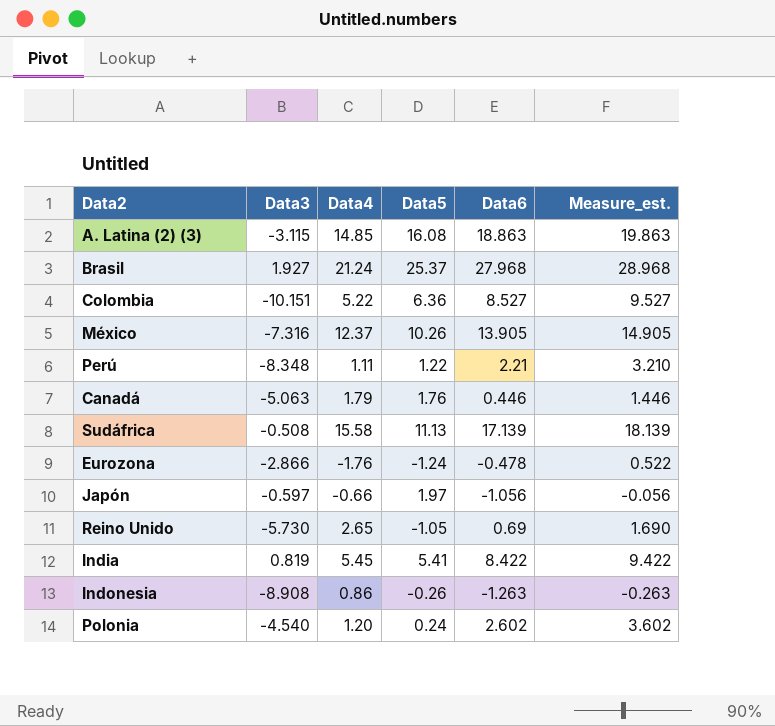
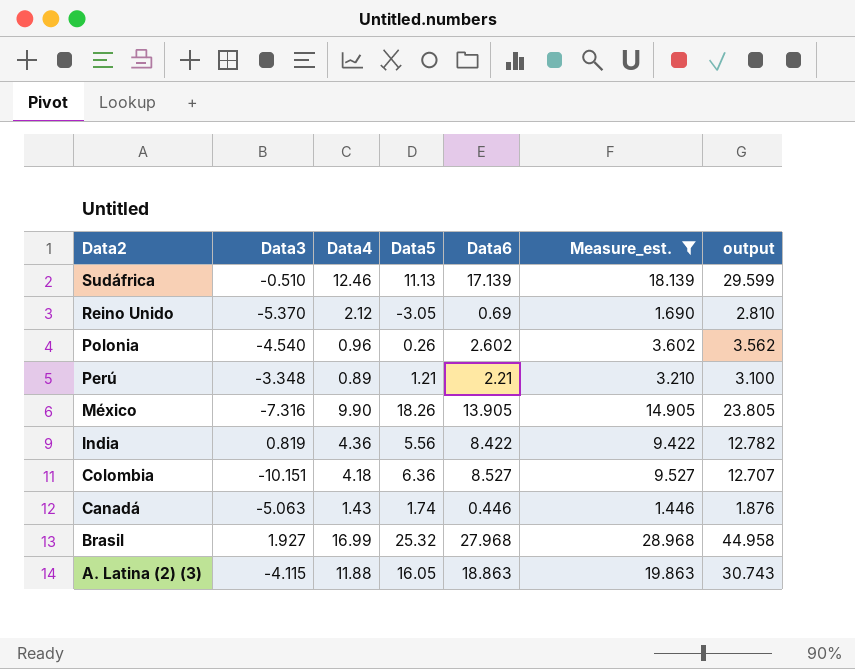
filter: none -> Measure_est. >= 1.446
row order: none -> Data2 descending
column output | formula: none -> [Data4] + [Data6]
Sudáfrica | Data3: -0.508 -> -0.510
Sudáfrica | Data4: 15.58 -> 12.46
Reino Unido | Data3: -5.730 -> -5.370
Reino Unido | Data4: 2.65 -> 2.12
Reino Unido | Data5: -1.05 -> -3.05
Polonia | Data4: 1.20 -> 0.96
Polonia | Data5: 0.24 -> 0.26
Perú | Data3: -8.348 -> -3.348
Perú | Data4: 1.11 -> 0.89
Perú | Data5: 1.22 -> 1.21
México | Data4: 12.37 -> 9.90
México | Data5: 10.26 -> 18.26
India | Data4: 5.45 -> 4.36
India | Data5: 5.41 -> 5.56
Colombia | Data4: 5.22 -> 4.18
Canadá | Data4: 1.79 -> 1.43
Canadá | Data5: 1.76 -> 1.74
Brasil | Data4: 21.24 -> 16.99
Brasil | Data5: 25.37 -> 25.32
A. Latina (2) (3) | Data3: -3.115 -> -4.115
A. Latina (2) (3) | Data4: 14.85 -> 11.88
A. Latina (2) (3) | Data5: 16.08 -> 16.05

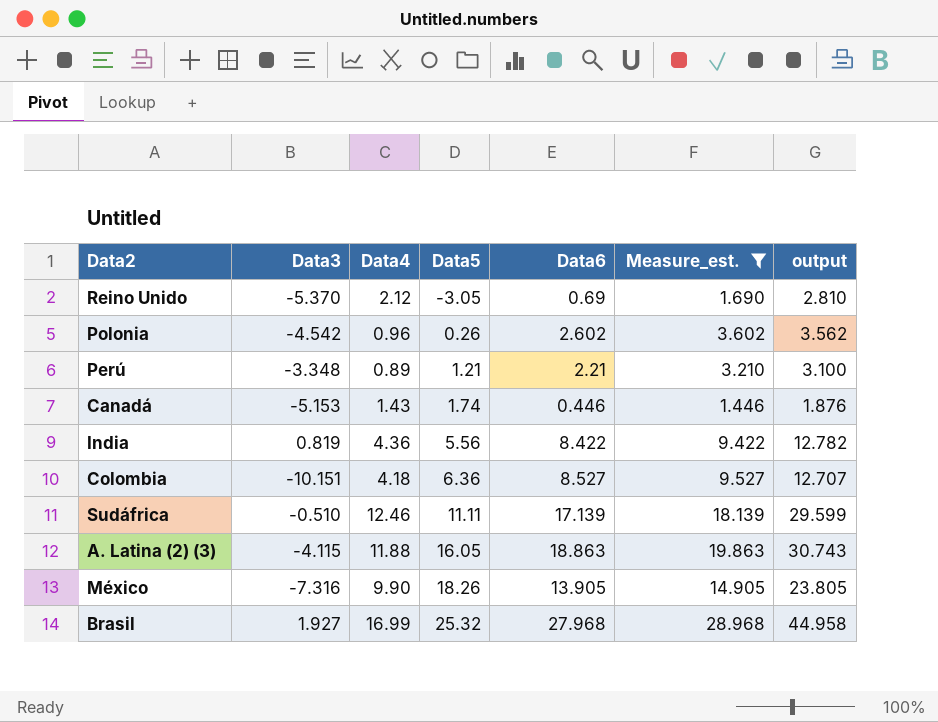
row order: Data2 descending -> Data5 ascending
Polonia | Data3: -4.540 -> -4.542
Canadá | Data3: -5.063 -> -5.153
Sudáfrica | Data5: 11.13 -> 11.11

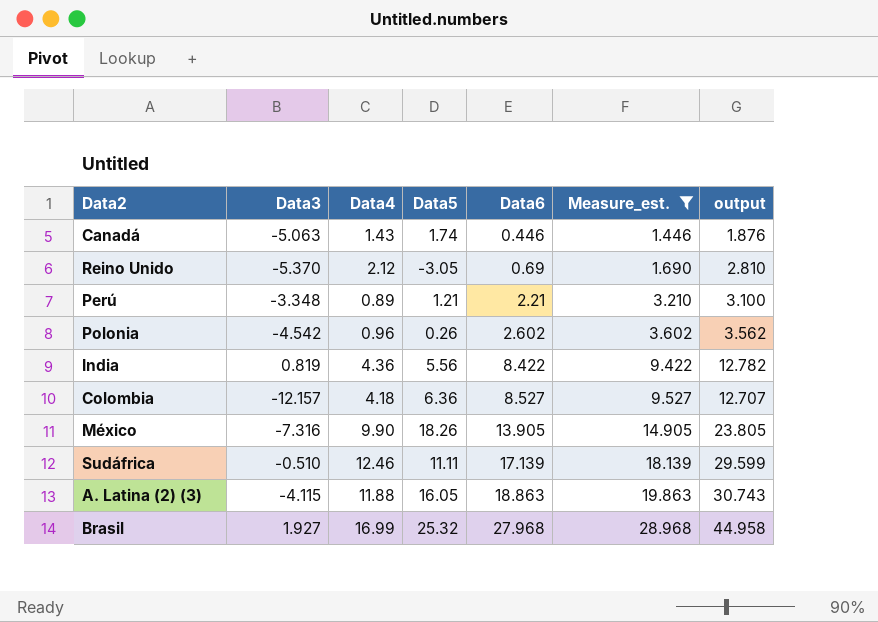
row order: Data5 ascending -> Data6 ascending
Canadá | Data3: -5.153 -> -5.063
Colombia | Data3: -10.151 -> -12.157

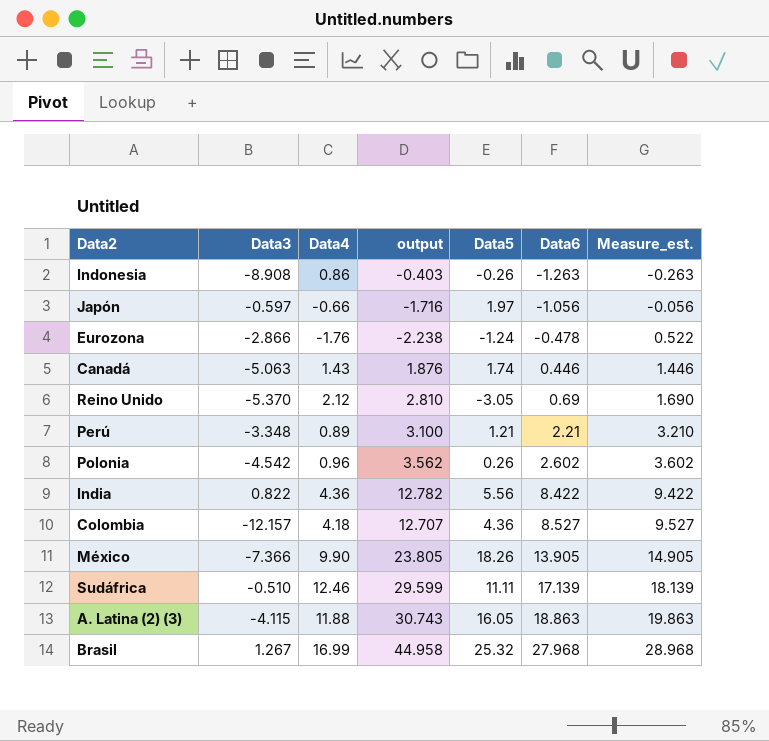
filter: Measure_est. >= 1.446 -> none
column output | position: 7 -> 4
India | Data3: 0.819 -> 0.822
Colombia | Data5: 6.36 -> 4.36
México | Data3: -7.316 -> -7.366
Brasil | Data3: 1.927 -> 1.267

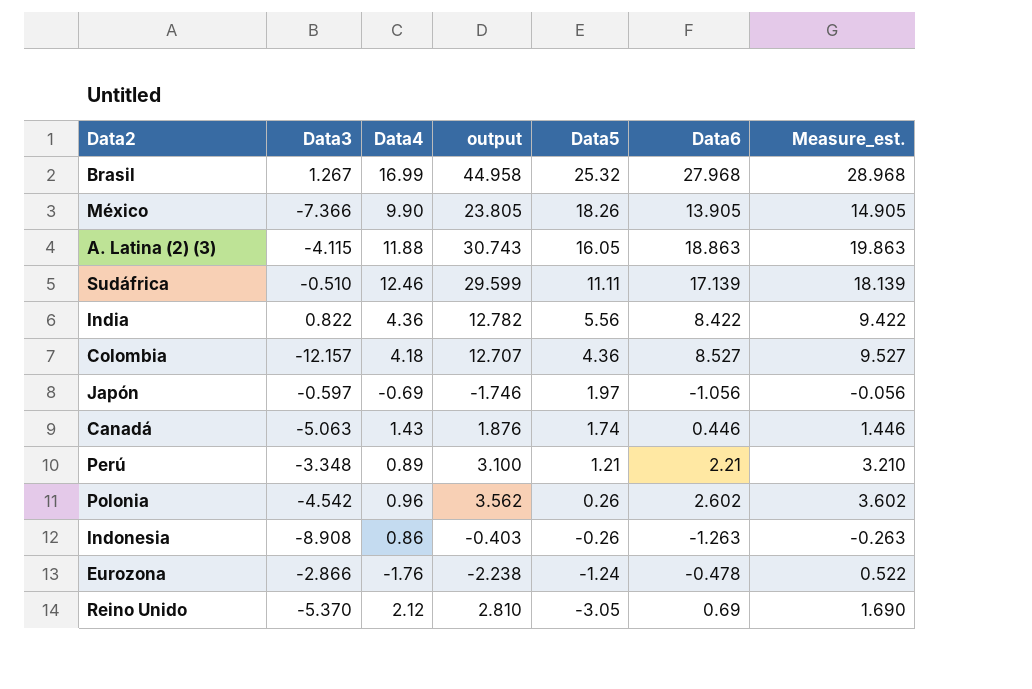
row order: Data6 ascending -> Data5 descending
Japón | Data4: -0.66 -> -0.69
Japón | output: -1.716 -> -1.746

